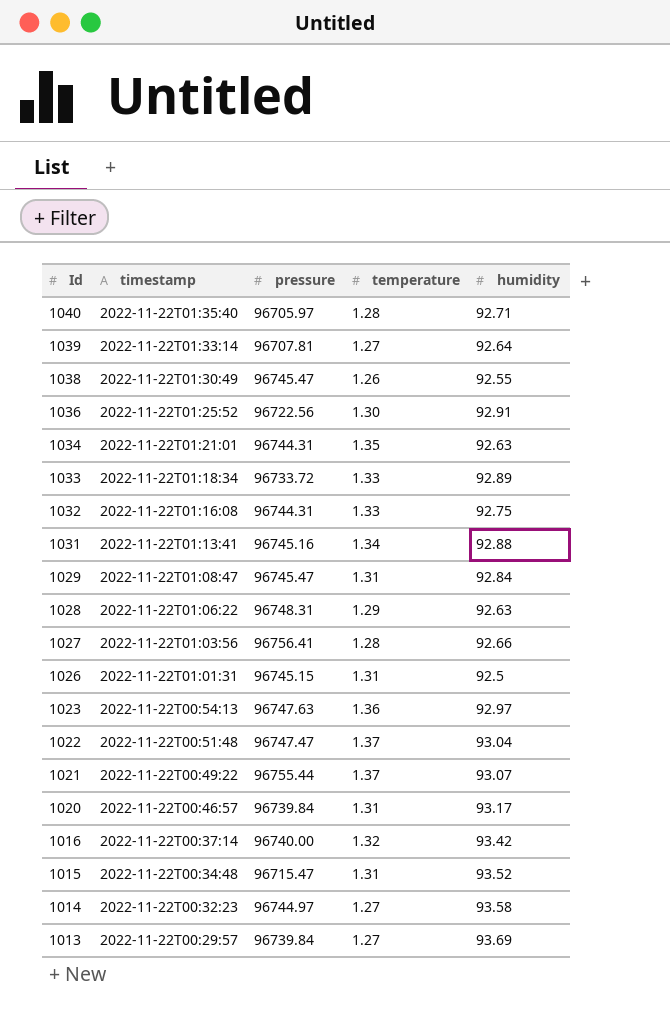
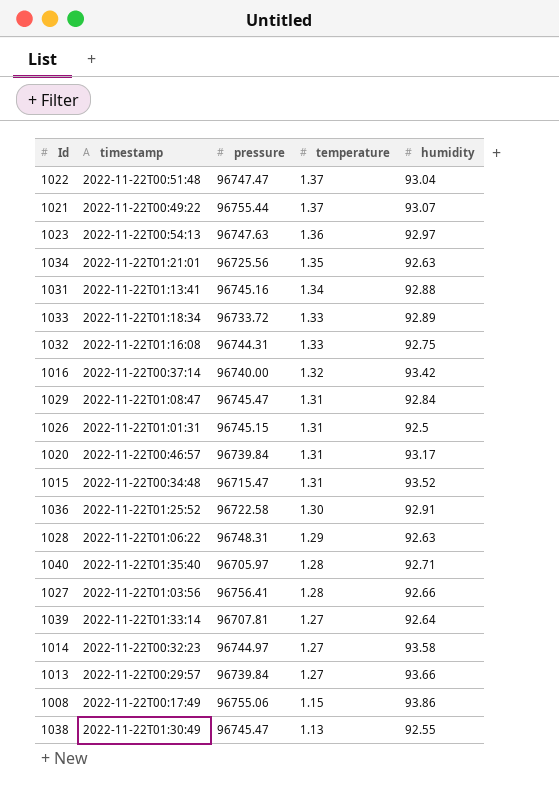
row order: Id descending -> temperature descending
1034 | pressure: 96744.31 -> 96725.56
1036 | pressure: 96722.56 -> 96722.58
1013 | humidity: 93.69 -> 93.66
row 1008: none -> 2022-11-22T00:17:49 | 96755.06 | 1.15 | 93.86
1038 | temperature: 1.26 -> 1.13

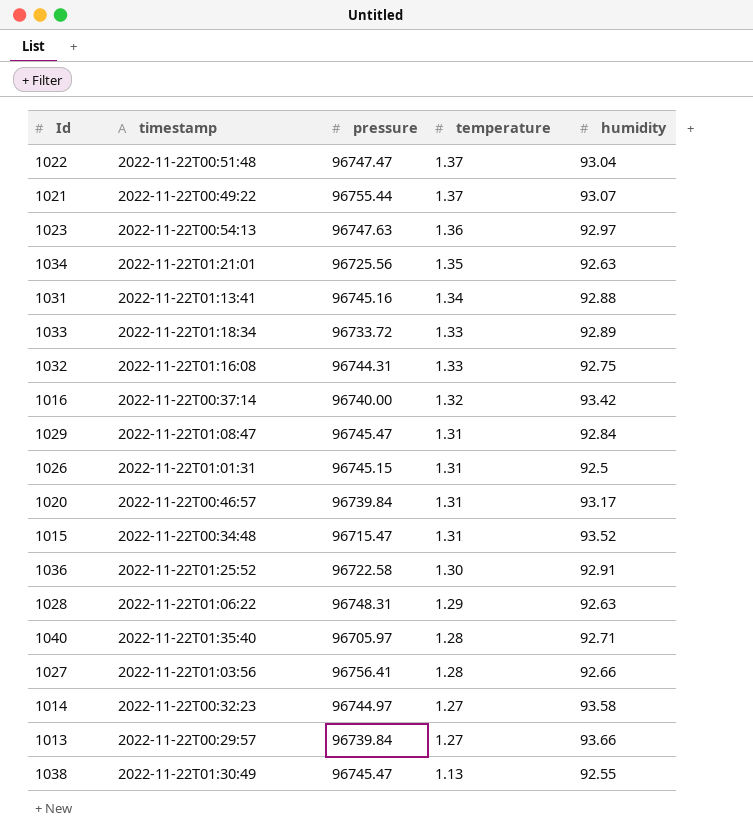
row 1039: 2022-11-22T01:33:14 | 96707.81 | 1.27 | 92.64 -> none
row 1008: 2022-11-22T00:17:49 | 96755.06 | 1.15 | 93.86 -> none

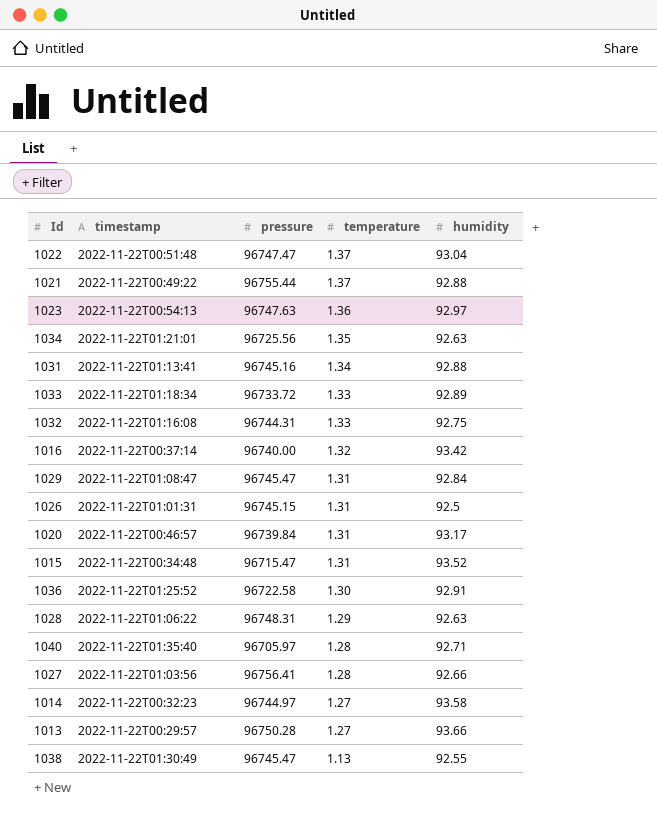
1021 | humidity: 93.07 -> 92.88
1013 | pressure: 96739.84 -> 96750.28

